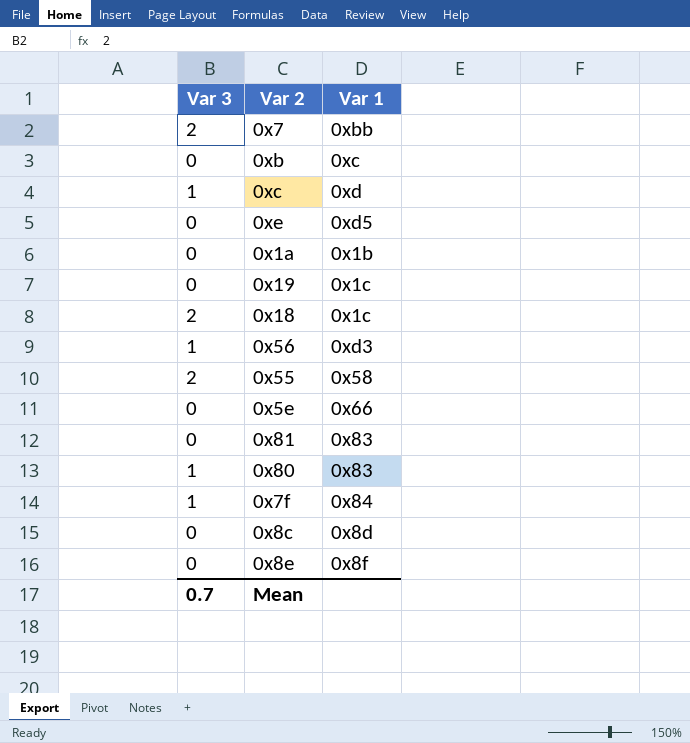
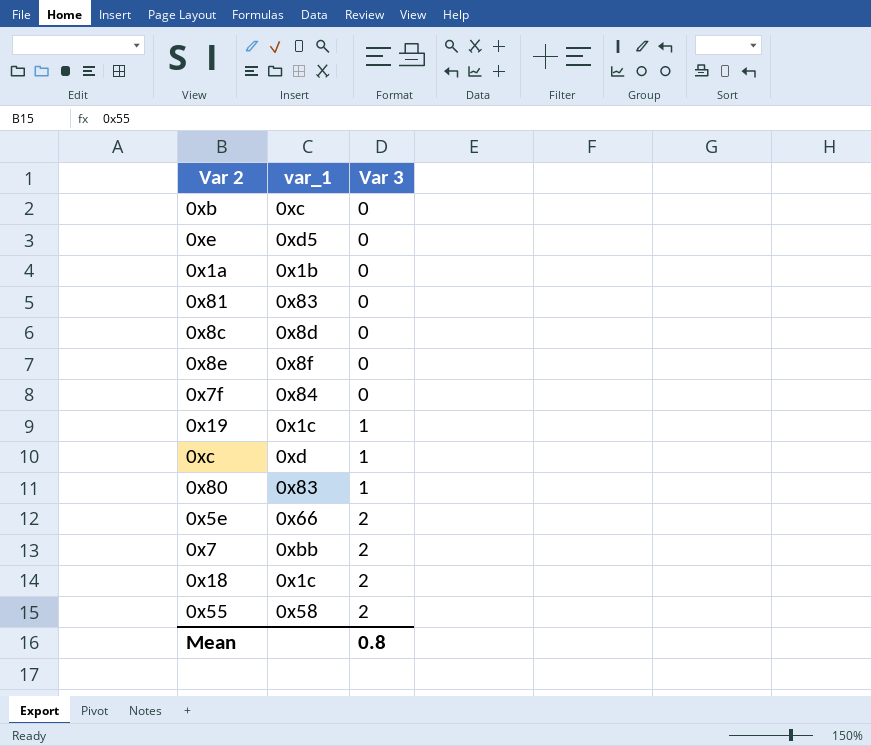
row order: none -> Var 3 ascending
column name: Var 1 -> var_1
column Var 3 | position: 1 -> 3
row 0x56: 1 | 0xd3 -> none
0x7f | Var 3: 1 -> 0
0x19 | Var 3: 0 -> 1
0x5e | Var 3: 0 -> 2
Mean | Var 3: 0.7 -> 0.8

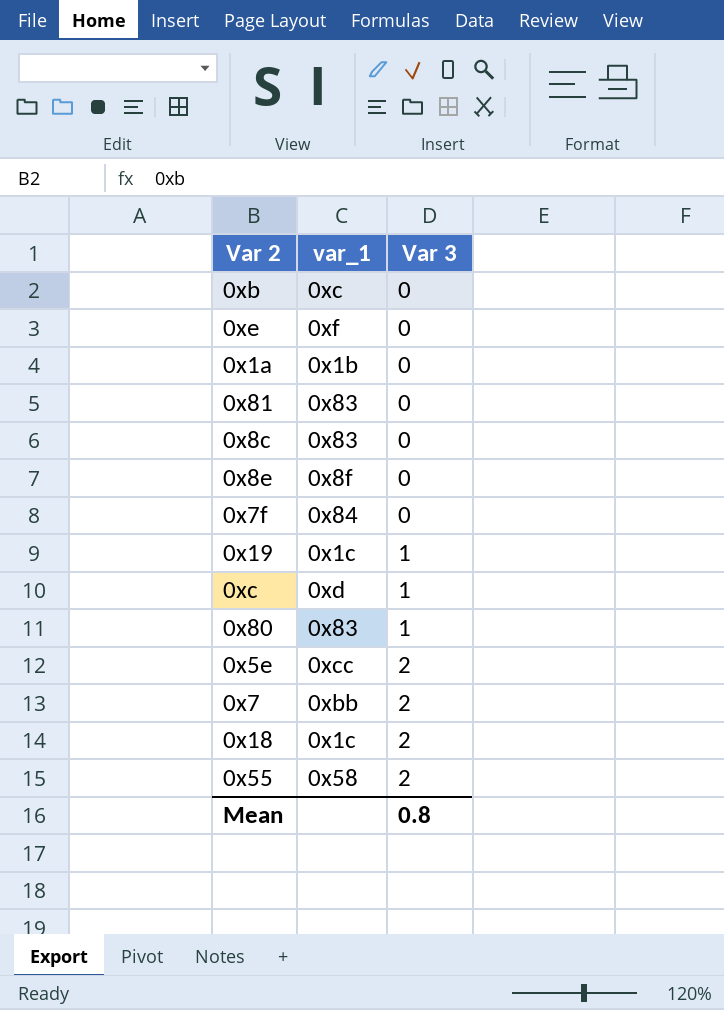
0xe | var_1: 0xd5 -> 0xf
0x8c | var_1: 0x8d -> 0x83
0x5e | var_1: 0x66 -> 0xcc

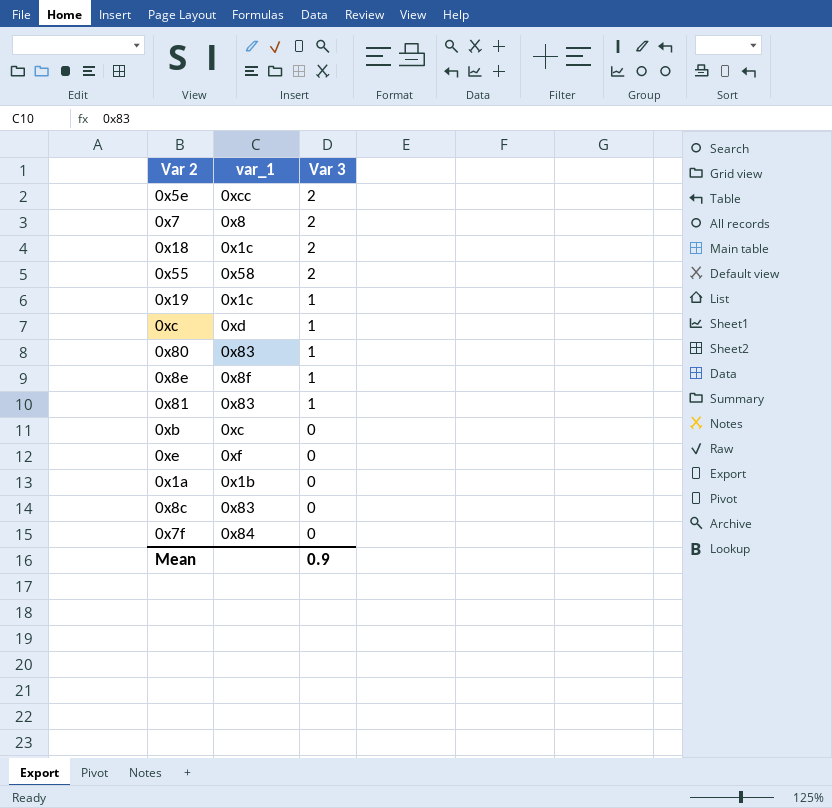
row order: Var 3 ascending -> Var 3 descending
0x7 | var_1: 0xbb -> 0x8
0x8e | Var 3: 0 -> 1
0x81 | Var 3: 0 -> 1
Mean | Var 3: 0.8 -> 0.9

